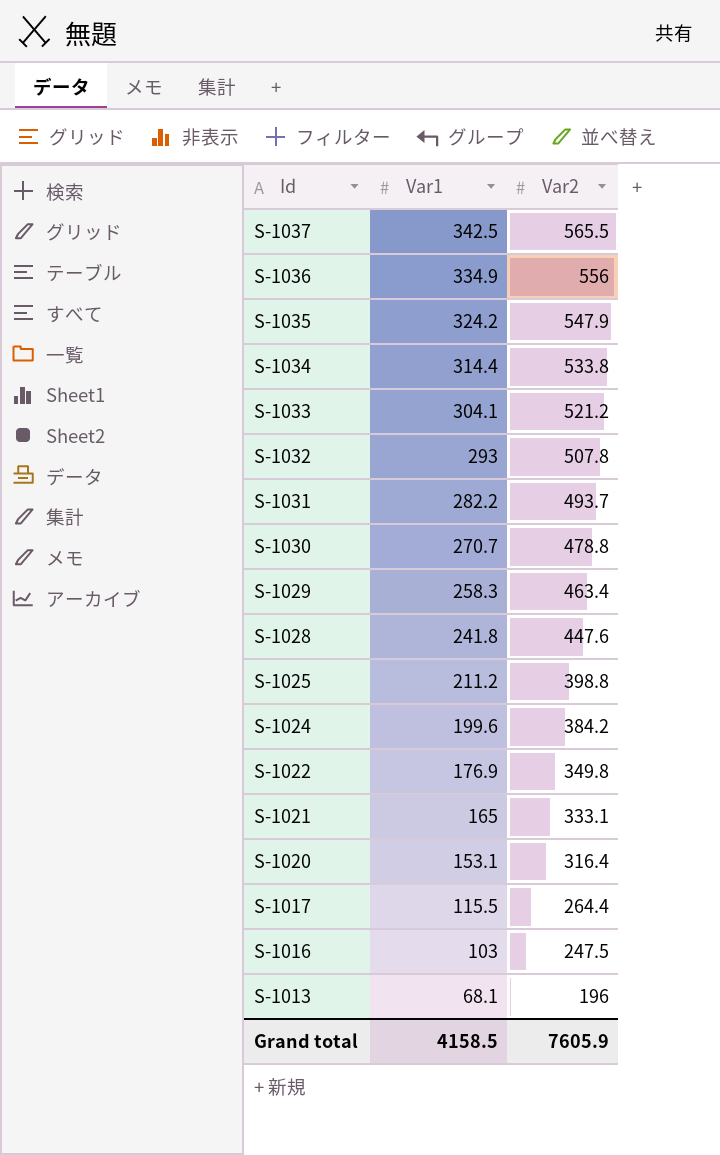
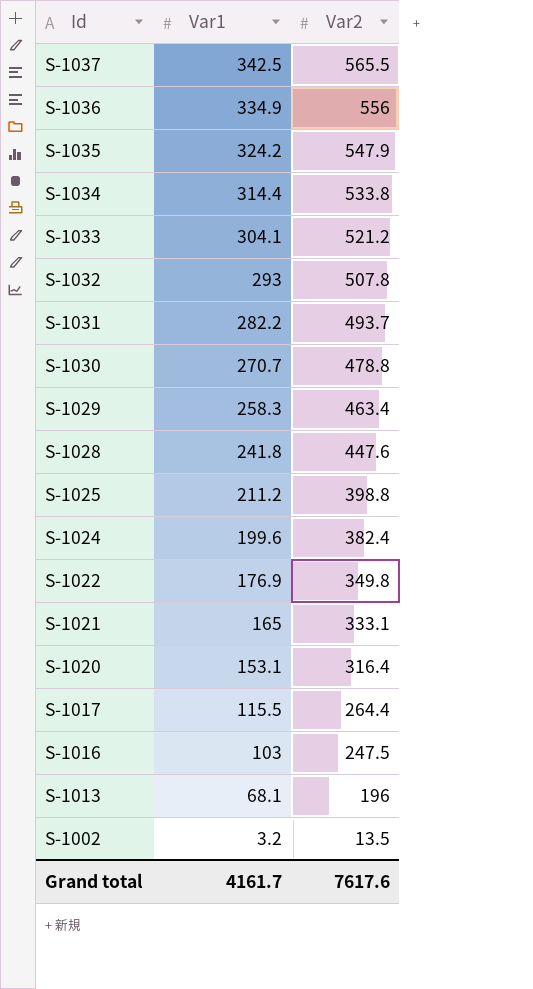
S-1024 | Var2: 384.2 -> 382.4
row S-1002: none -> 3.2 | 13.5
Grand total | Var1: 4158.5 -> 4161.7
Grand total | Var2: 7605.9 -> 7617.6

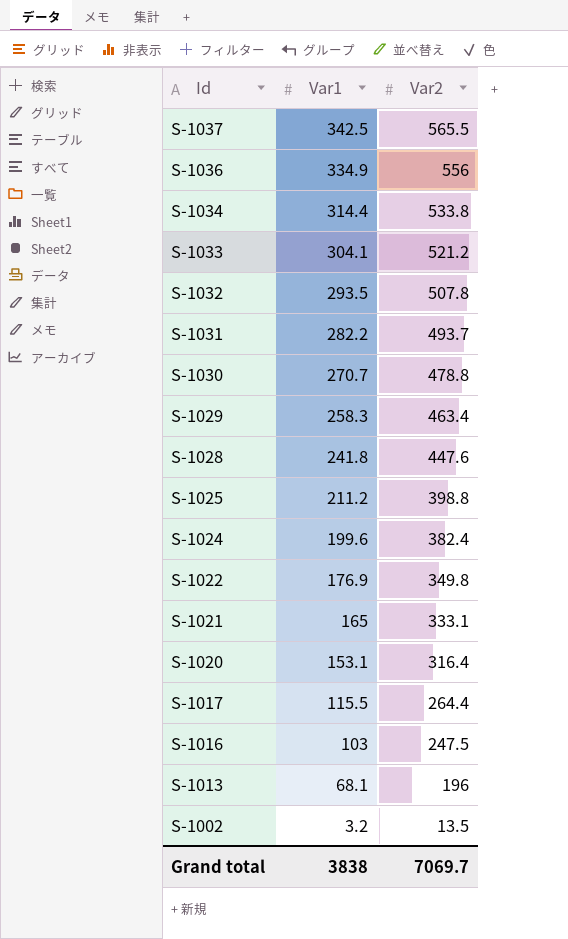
row S-1035: 324.2 | 547.9 -> none
S-1032 | Var1: 293 -> 293.5
Grand total | Var1: 4161.7 -> 3838
Grand total | Var2: 7617.6 -> 7069.7

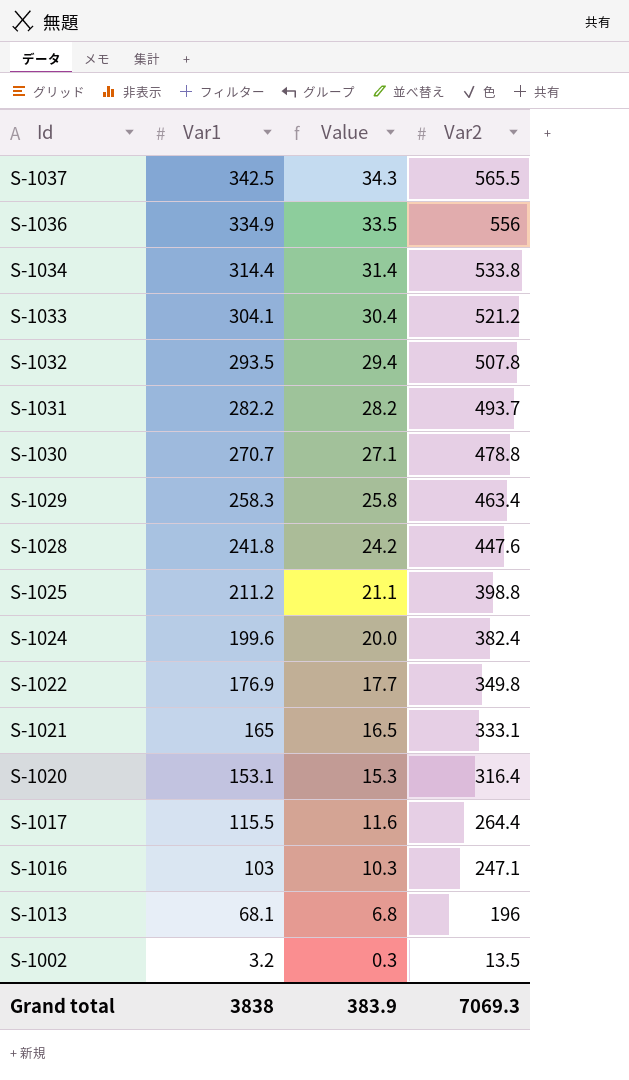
column Value | formula: none -> [Var1] * 0.1
S-1016 | Var2: 247.5 -> 247.1
Grand total | Var2: 7069.7 -> 7069.3

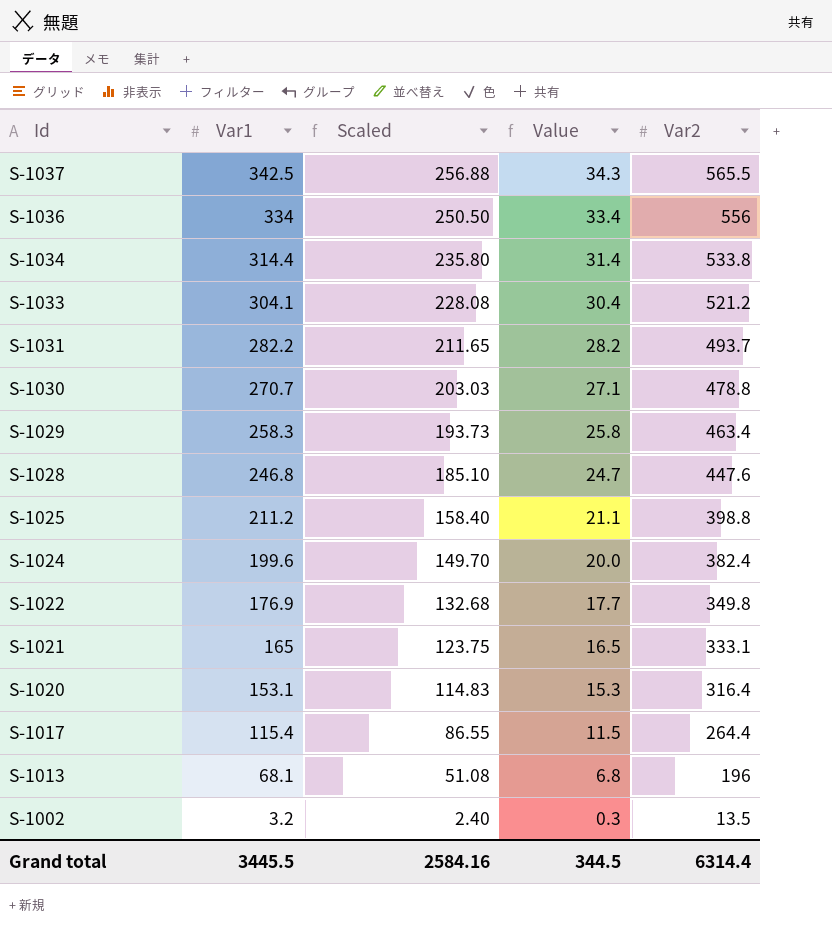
column Scaled | formula: none -> [Var1] * 0.75
row S-1032: 293.5 | 29.4 | 507.8 -> none
row S-1016: 103 | 10.3 | 247.1 -> none
S-1036 | Var1: 334.9 -> 334
S-1036 | Value: 33.5 -> 33.4
S-1028 | Var1: 241.8 -> 246.8
S-1028 | Value: 24.2 -> 24.7
S-1017 | Var1: 115.5 -> 115.4
S-1017 | Value: 11.6 -> 11.5
Grand total | Var1: 3838 -> 3445.5
Grand total | Value: 383.9 -> 344.5
Grand total | Var2: 7069.3 -> 6314.4

